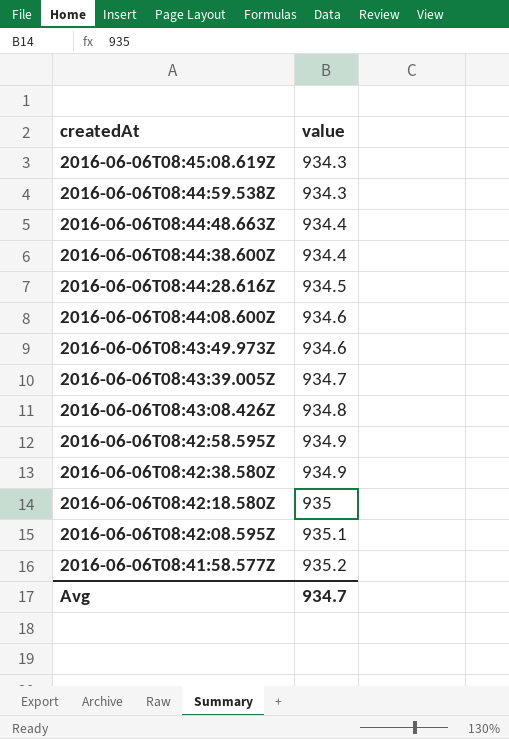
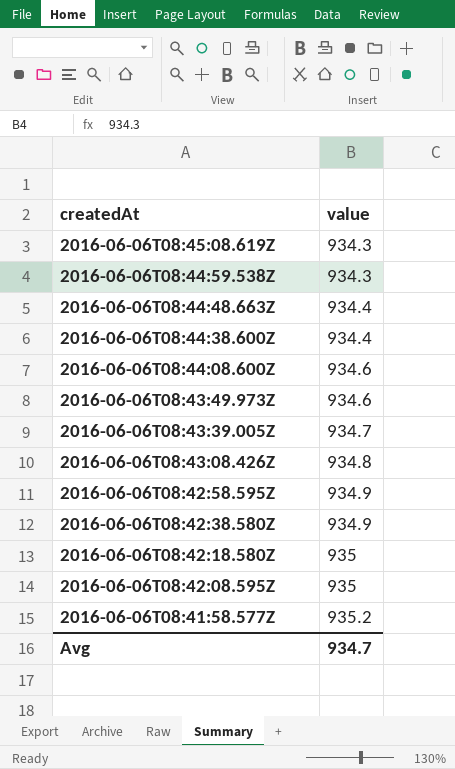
row 2016-06-06T08:44:28.616Z: 934.5 -> none
2016-06-06T08:42:08.595Z | value: 935.1 -> 935

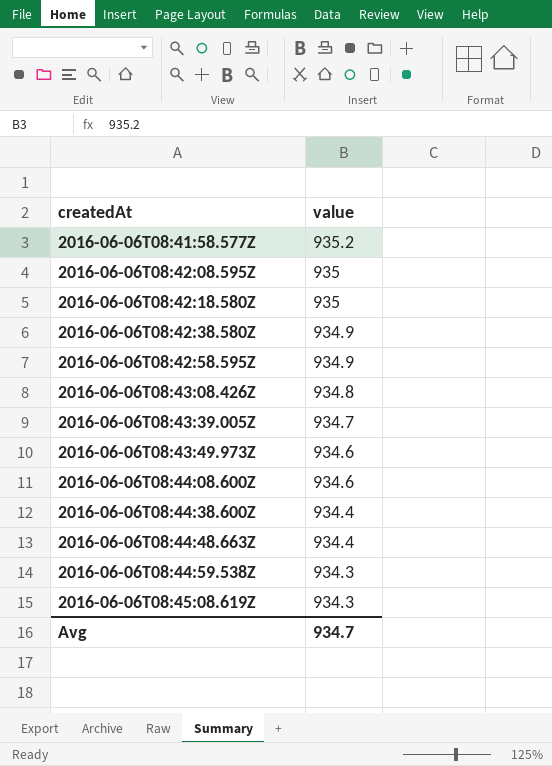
row order: createdAt descending -> createdAt ascending

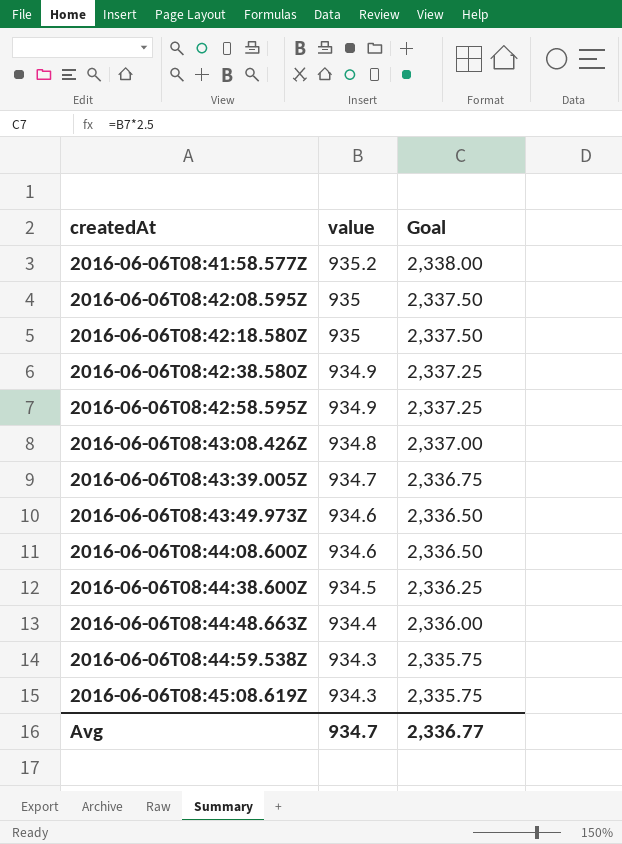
column Goal | formula: none -> [value] * 2.5
2016-06-06T08:44:38.600Z | value: 934.4 -> 934.5

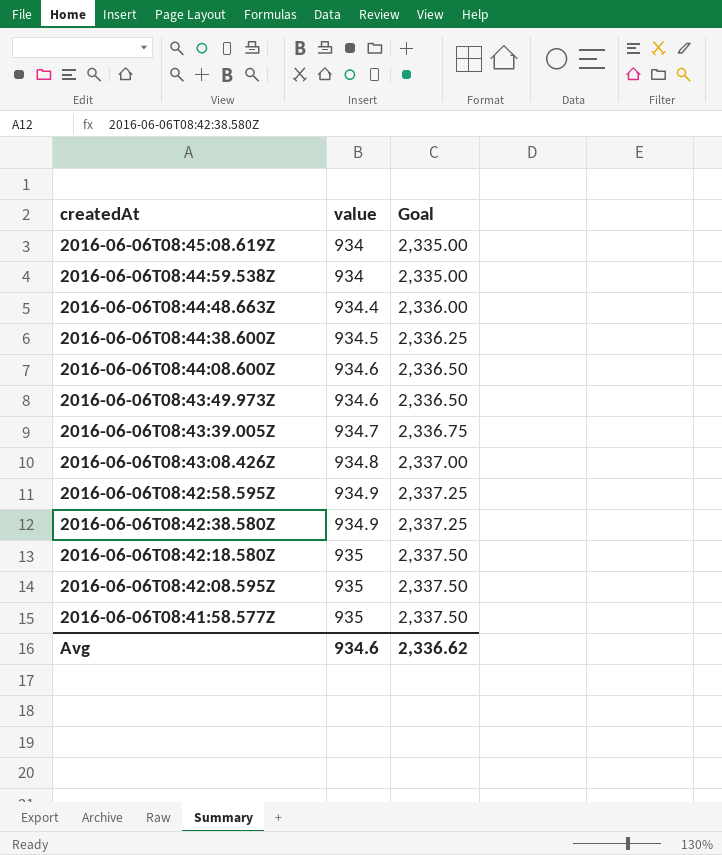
row order: createdAt ascending -> createdAt descending
2016-06-06T08:45:08.619Z | value: 934.3 -> 934
2016-06-06T08:45:08.619Z | Goal: 2,335.75 -> 2,335.00
2016-06-06T08:44:59.538Z | value: 934.3 -> 934
2016-06-06T08:44:59.538Z | Goal: 2,335.75 -> 2,335.00
2016-06-06T08:41:58.577Z | value: 935.2 -> 935
2016-06-06T08:41:58.577Z | Goal: 2,338.00 -> 2,337.50
Avg | value: 934.7 -> 934.6
Avg | Goal: 2,336.77 -> 2,336.62

